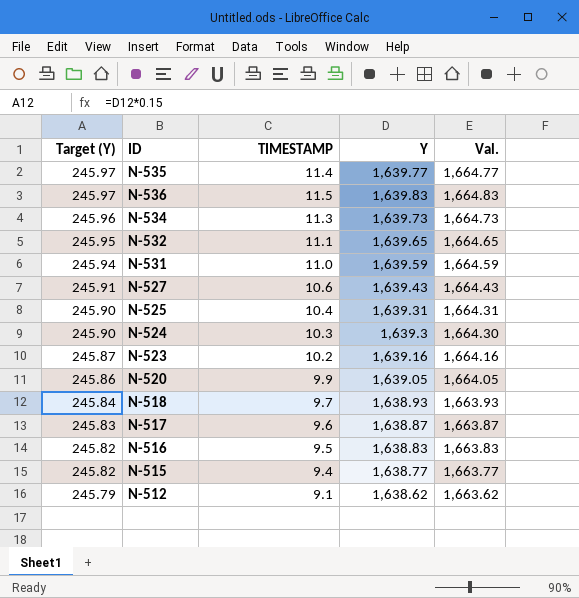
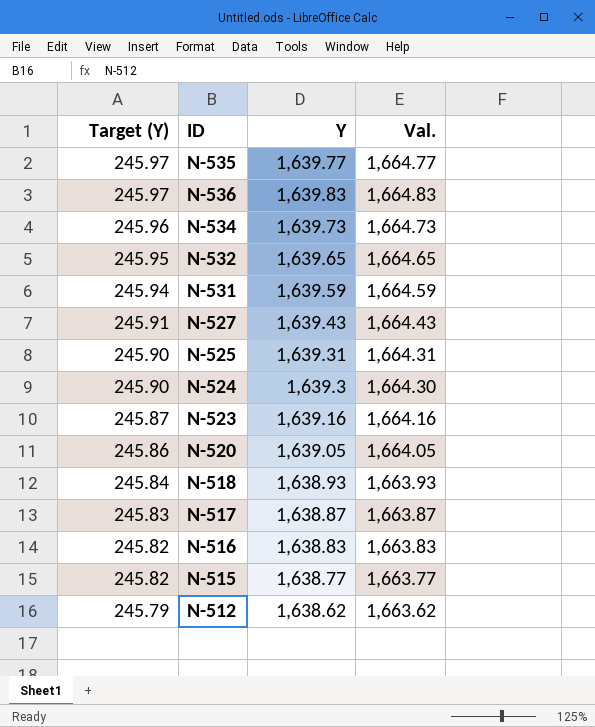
column TIMESTAMP | position: 3 -> none

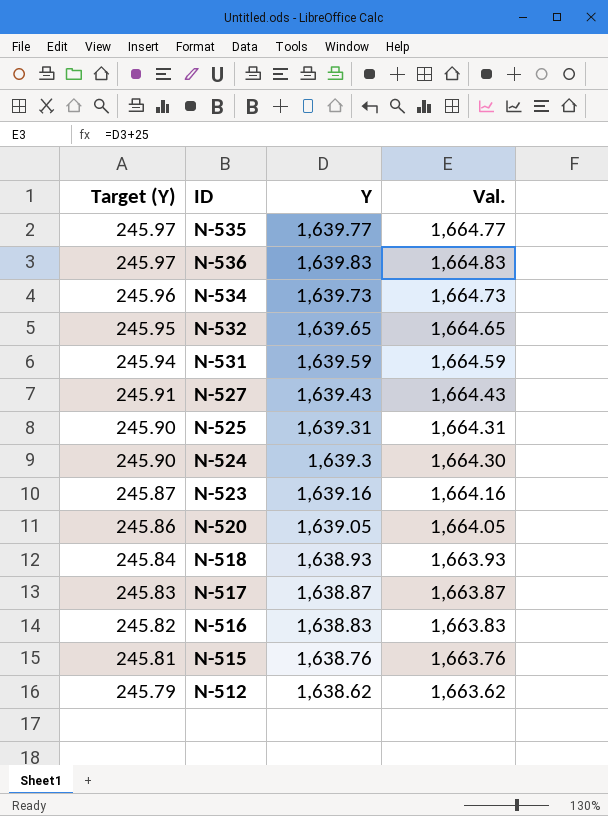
N-515 | Target (Y): 245.82 -> 245.81
N-515 | Y: 1,638.77 -> 1,638.76
N-515 | Val.: 1,663.77 -> 1,663.76

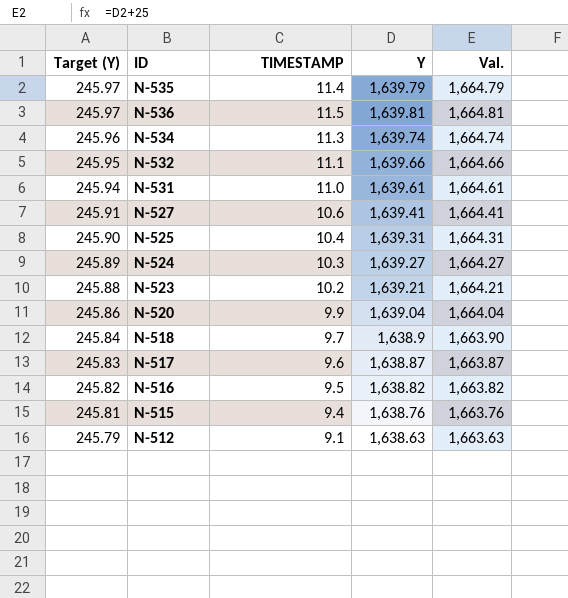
column TIMESTAMP | position: none -> 3
N-535 | Y: 1,639.77 -> 1,639.79
N-535 | Val.: 1,664.77 -> 1,664.79
N-536 | Y: 1,639.83 -> 1,639.81
N-536 | Val.: 1,664.83 -> 1,664.81
N-534 | Y: 1,639.73 -> 1,639.74
N-534 | Val.: 1,664.73 -> 1,664.74
N-532 | Y: 1,639.65 -> 1,639.66
N-532 | Val.: 1,664.65 -> 1,664.66
N-531 | Y: 1,639.59 -> 1,639.61
N-531 | Val.: 1,664.59 -> 1,664.61
N-527 | Y: 1,639.43 -> 1,639.41
N-527 | Val.: 1,664.43 -> 1,664.41
N-524 | Target (Y): 245.90 -> 245.89
N-524 | Y: 1,639.3 -> 1,639.27
N-524 | Val.: 1,664.30 -> 1,664.27
N-523 | Target (Y): 245.87 -> 245.88
N-523 | Y: 1,639.16 -> 1,639.21
N-523 | Val.: 1,664.16 -> 1,664.21
N-520 | Y: 1,639.05 -> 1,639.04
N-520 | Val.: 1,664.05 -> 1,664.04
N-518 | Y: 1,638.93 -> 1,638.9
N-518 | Val.: 1,663.93 -> 1,663.90
N-516 | Y: 1,638.83 -> 1,638.82
N-516 | Val.: 1,663.83 -> 1,663.82
N-512 | Y: 1,638.62 -> 1,638.63
N-512 | Val.: 1,663.62 -> 1,663.63

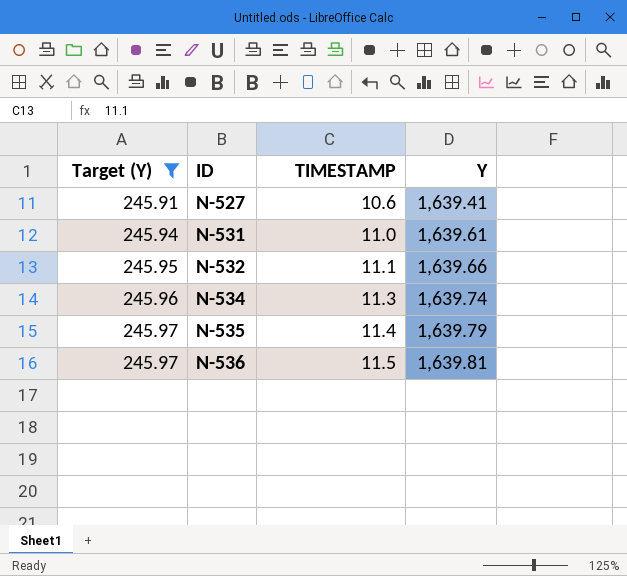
filter: none -> Target (Y) >= 245.91
row order: Target (Y) descending -> Target (Y) ascending
column Val. | formula: [Y] + 25 -> none

